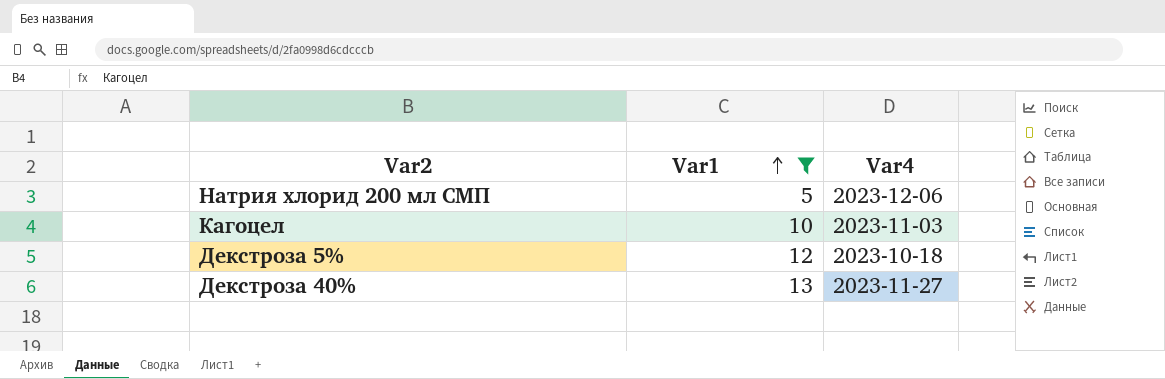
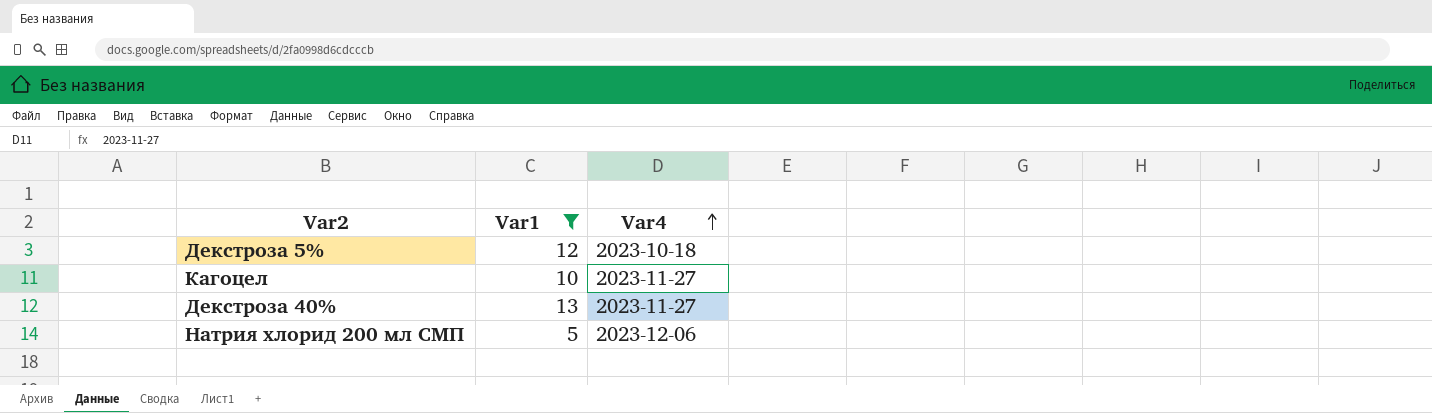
row order: Var1 ascending -> Var4 ascending
Кагоцел | Var4: 2023-11-03 -> 2023-11-27

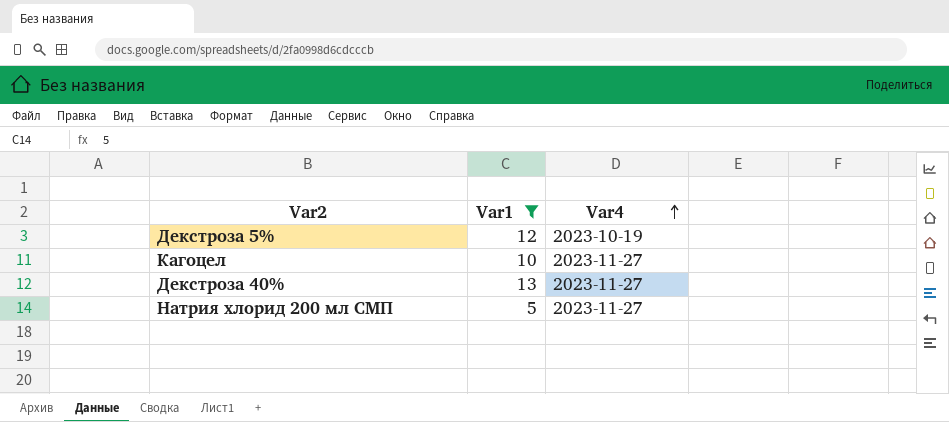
Декстроза 5% | Var4: 2023-10-18 -> 2023-10-19
Натрия хлорид 200 мл СМП | Var4: 2023-12-06 -> 2023-11-27

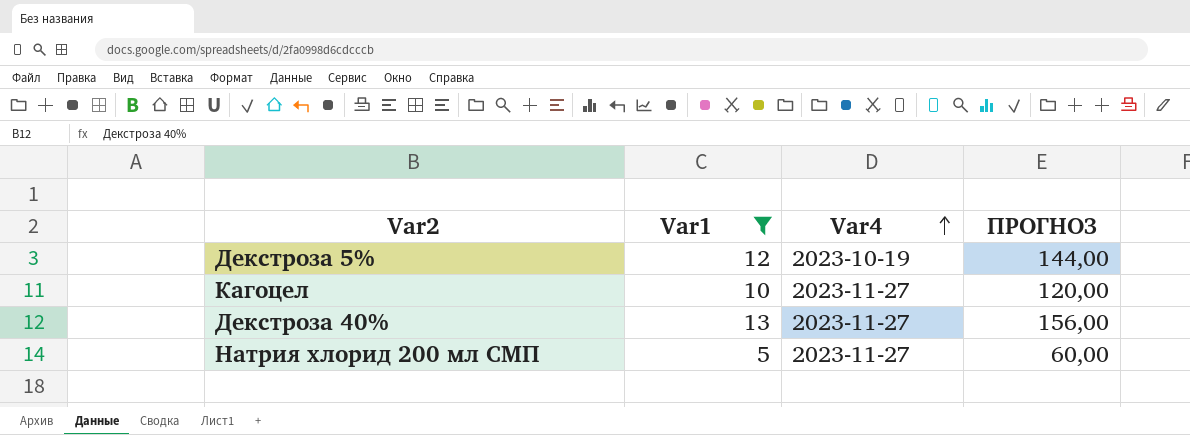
column ПРОГНОЗ | formula: none -> [Var1] * 12

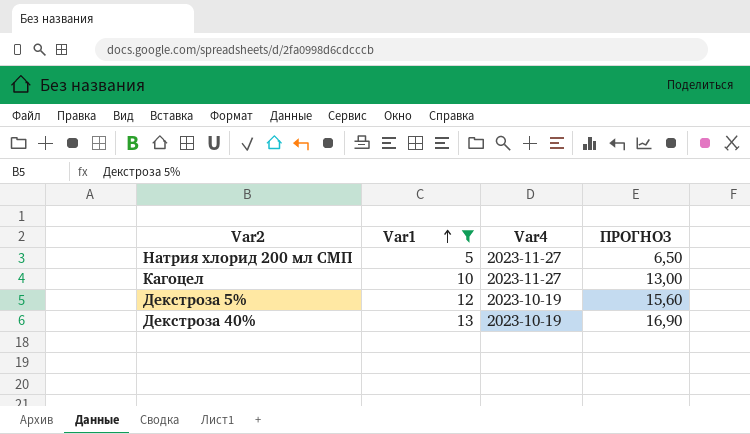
row order: Var4 ascending -> Var1 ascending
column ПРОГНОЗ | formula: [Var1] * 12 -> [Var1] * 1,3
Декстроза 40% | Var4: 2023-11-27 -> 2023-10-19

